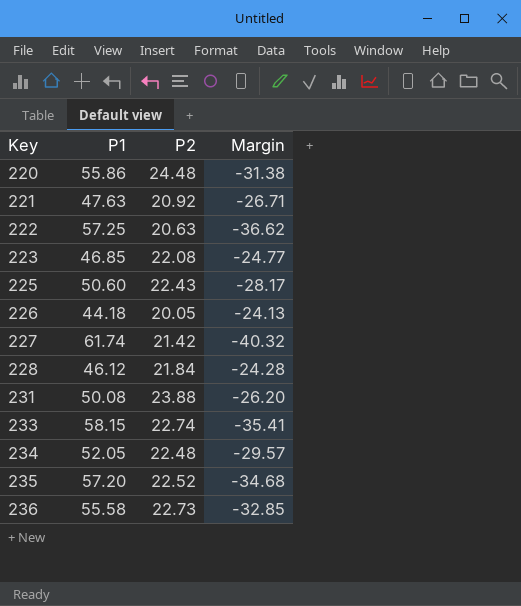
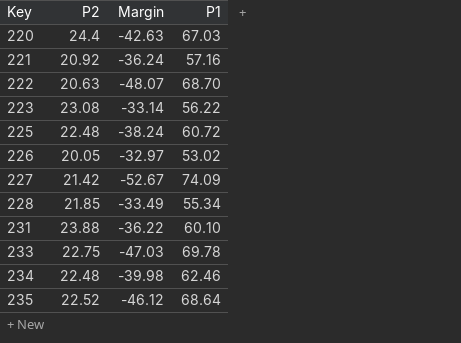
column P1 | position: 2 -> 4
row 236: 55.58 | 22.73 | -32.85 -> none
220 | P2: 24.48 -> 24.4
220 | Margin: -31.38 -> -42.63
220 | P1: 55.86 -> 67.03
221 | Margin: -26.71 -> -36.24
221 | P1: 47.63 -> 57.16
222 | Margin: -36.62 -> -48.07
222 | P1: 57.25 -> 68.70
223 | P2: 22.08 -> 23.08
223 | Margin: -24.77 -> -33.14
223 | P1: 46.85 -> 56.22
225 | P2: 22.43 -> 22.48
225 | Margin: -28.17 -> -38.24
225 | P1: 50.60 -> 60.72
226 | Margin: -24.13 -> -32.97
226 | P1: 44.18 -> 53.02
227 | Margin: -40.32 -> -52.67
227 | P1: 61.74 -> 74.09
228 | P2: 21.84 -> 21.85
228 | Margin: -24.28 -> -33.49
228 | P1: 46.12 -> 55.34
231 | Margin: -26.20 -> -36.22
231 | P1: 50.08 -> 60.10
233 | P2: 22.74 -> 22.75
233 | Margin: -35.41 -> -47.03
233 | P1: 58.15 -> 69.78
234 | Margin: -29.57 -> -39.98
234 | P1: 52.05 -> 62.46
235 | Margin: -34.68 -> -46.12
235 | P1: 57.20 -> 68.64

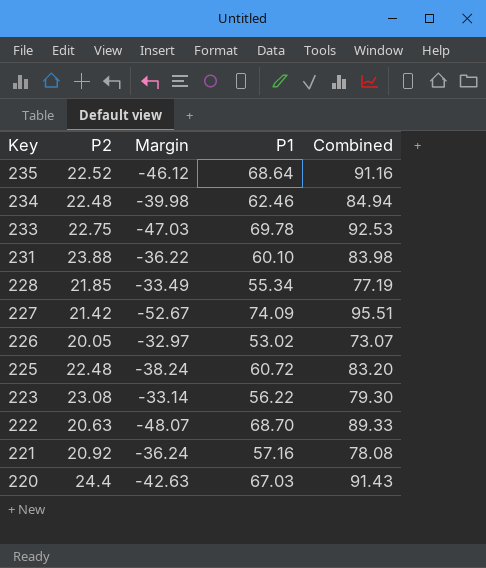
row order: Key ascending -> Key descending
column Combined | formula: none -> [P2] + [P1]

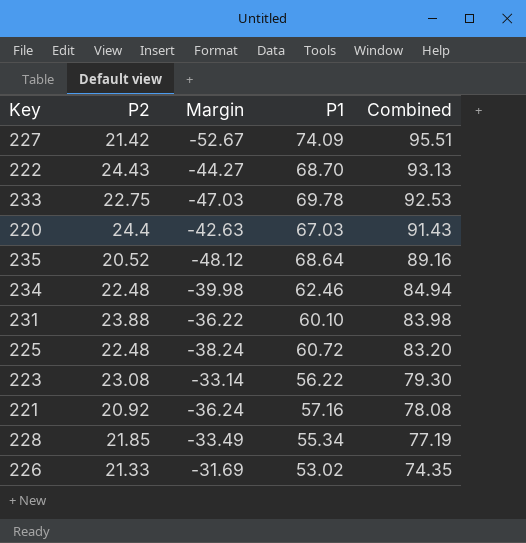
row order: Key descending -> Combined descending
222 | P2: 20.63 -> 24.43
222 | Margin: -48.07 -> -44.27
222 | Combined: 89.33 -> 93.13
235 | P2: 22.52 -> 20.52
235 | Margin: -46.12 -> -48.12
235 | Combined: 91.16 -> 89.16
226 | P2: 20.05 -> 21.33
226 | Margin: -32.97 -> -31.69
226 | Combined: 73.07 -> 74.35

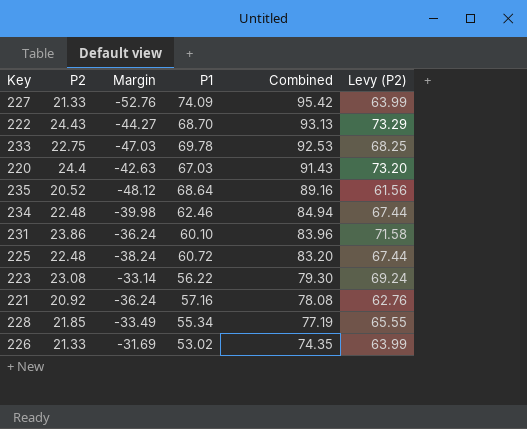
column Levy (P2) | formula: none -> [P2] * 3
227 | P2: 21.42 -> 21.33
227 | Margin: -52.67 -> -52.76
227 | Combined: 95.51 -> 95.42
231 | P2: 23.88 -> 23.86
231 | Margin: -36.22 -> -36.24
231 | Combined: 83.98 -> 83.96

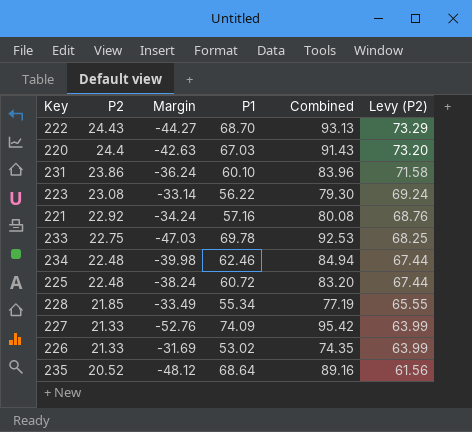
row order: Combined descending -> P2 descending
221 | P2: 20.92 -> 22.92
221 | Margin: -36.24 -> -34.24
221 | Combined: 78.08 -> 80.08
221 | Levy (P2): 62.76 -> 68.76

